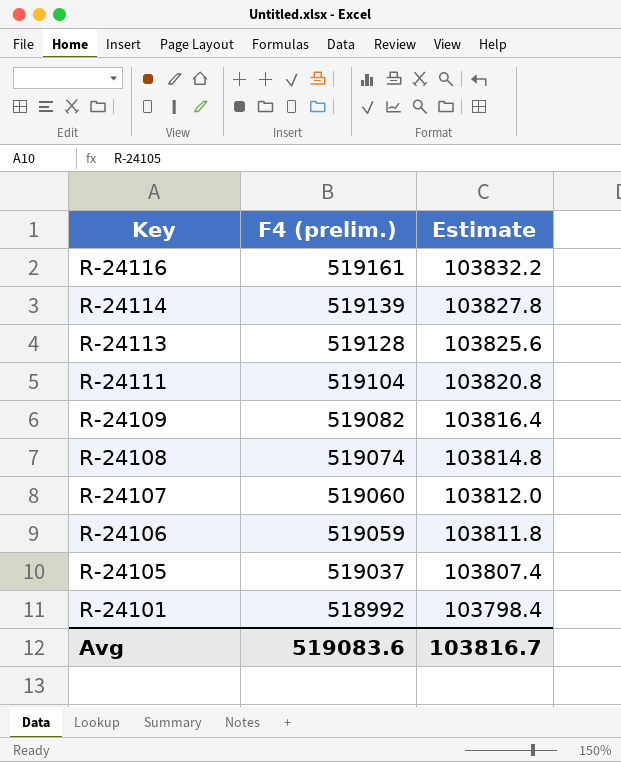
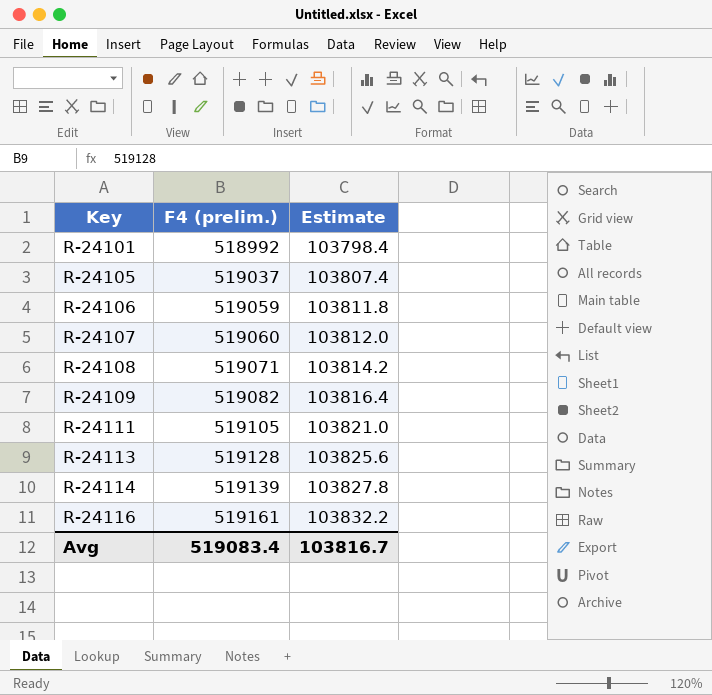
row order: Key descending -> Key ascending
R-24108 | F4 (prelim.): 519074 -> 519071
R-24108 | Estimate: 103814.8 -> 103814.2
R-24111 | F4 (prelim.): 519104 -> 519105
R-24111 | Estimate: 103820.8 -> 103821.0
Avg | F4 (prelim.): 519083.6 -> 519083.4

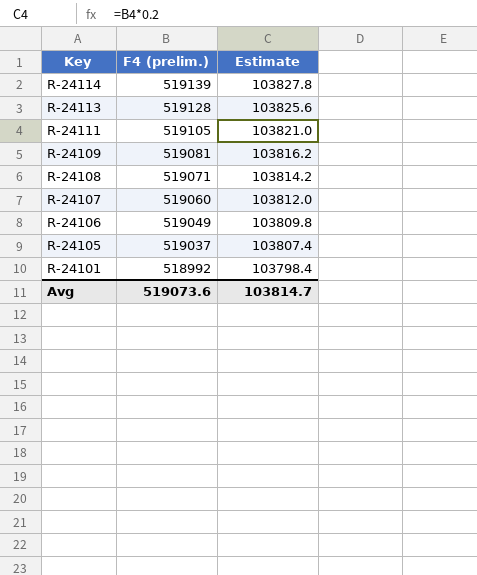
row order: Key ascending -> Key descending
row R-24116: 519161 | 103832.2 -> none
R-24109 | F4 (prelim.): 519082 -> 519081
R-24109 | Estimate: 103816.4 -> 103816.2
R-24106 | F4 (prelim.): 519059 -> 519049
R-24106 | Estimate: 103811.8 -> 103809.8
Avg | F4 (prelim.): 519083.4 -> 519073.6
Avg | Estimate: 103816.7 -> 103814.7

